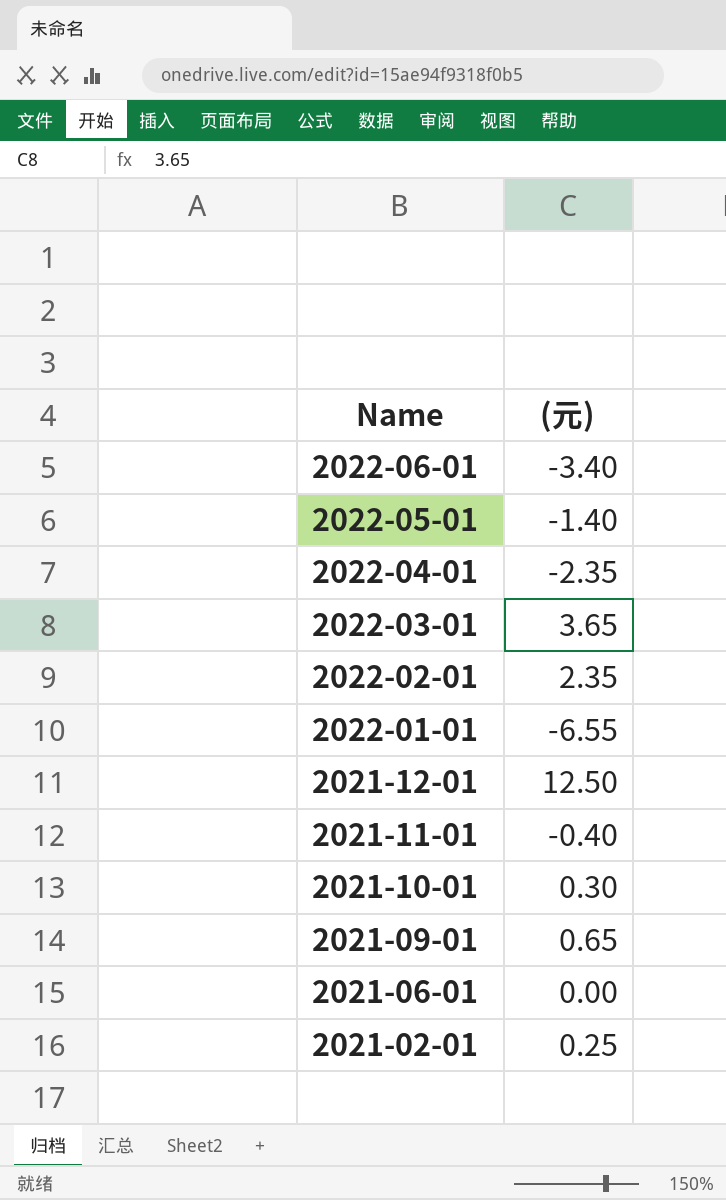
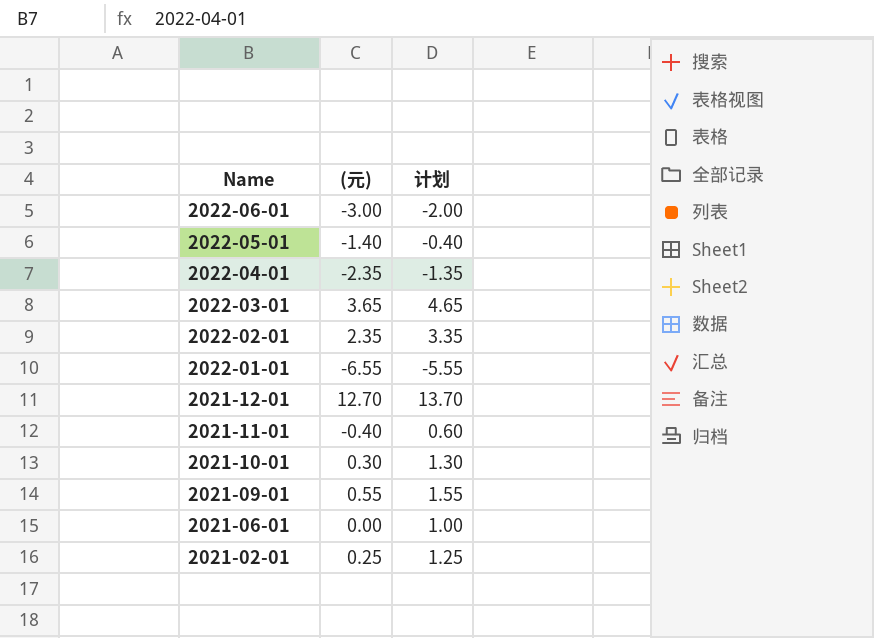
column 计划 | formula: none -> [(元)] + 1
2022-06-01 | (元): -3.40 -> -3.00
2021-12-01 | (元): 12.50 -> 12.70
2021-09-01 | (元): 0.65 -> 0.55

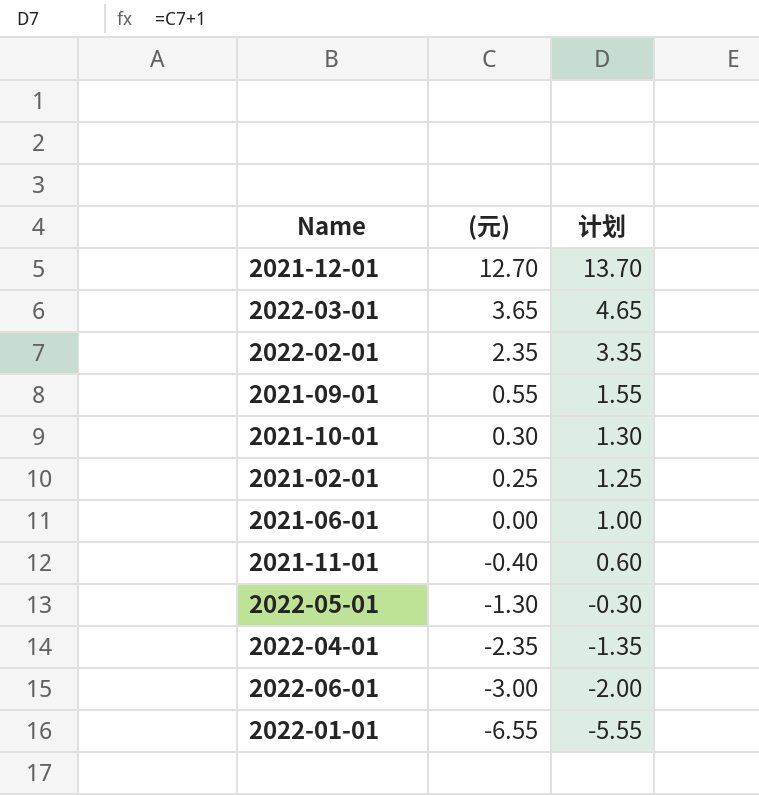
row order: Name descending -> (元) descending
2022-05-01 | (元): -1.40 -> -1.30
2022-05-01 | 计划: -0.40 -> -0.30

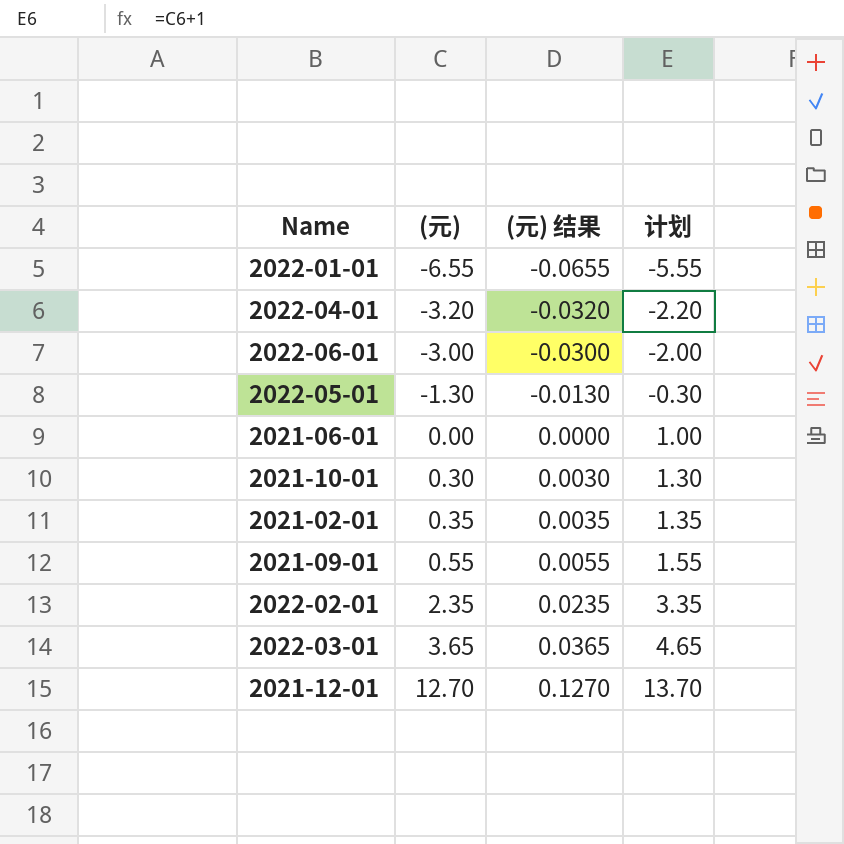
row order: (元) descending -> (元) ascending
column (元) 结果 | formula: none -> [(元)] * 0.01
row 2021-11-01: -0.40 | 0.60 -> none
2022-04-01 | (元): -2.35 -> -3.20
2022-04-01 | 计划: -1.35 -> -2.20
2021-02-01 | (元): 0.25 -> 0.35
2021-02-01 | 计划: 1.25 -> 1.35

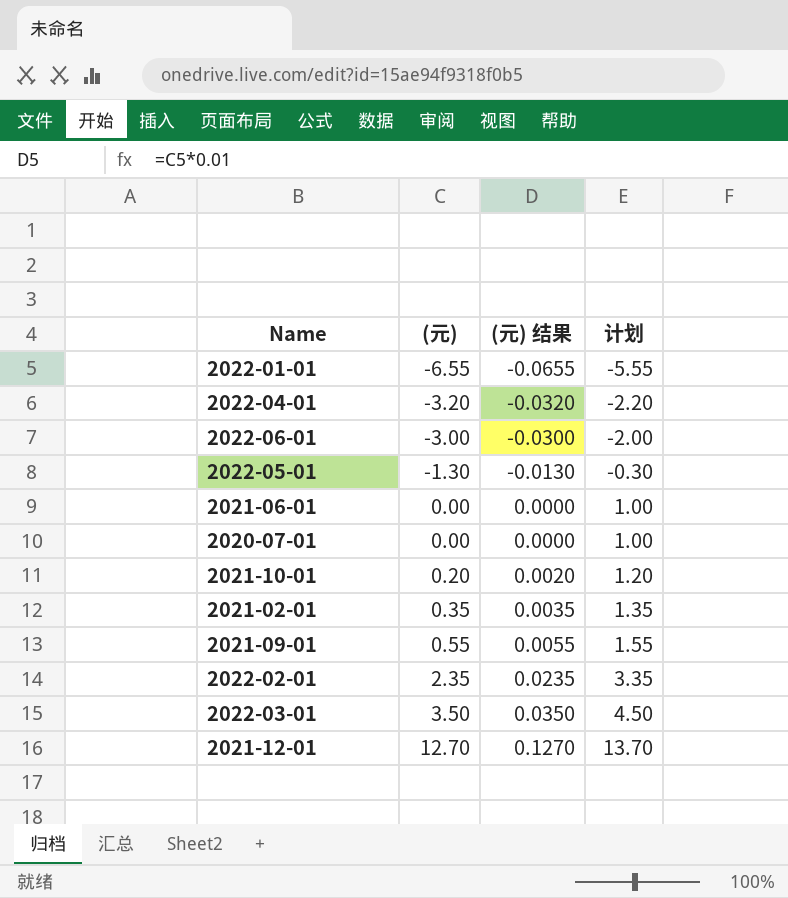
row 2020-07-01: none -> 0.00 | 0.0000 | 1.00
2021-10-01 | (元): 0.30 -> 0.20
2021-10-01 | (元) 结果: 0.0030 -> 0.0020
2021-10-01 | 计划: 1.30 -> 1.20
2022-03-01 | (元): 3.65 -> 3.50
2022-03-01 | (元) 结果: 0.0365 -> 0.0350
2022-03-01 | 计划: 4.65 -> 4.50

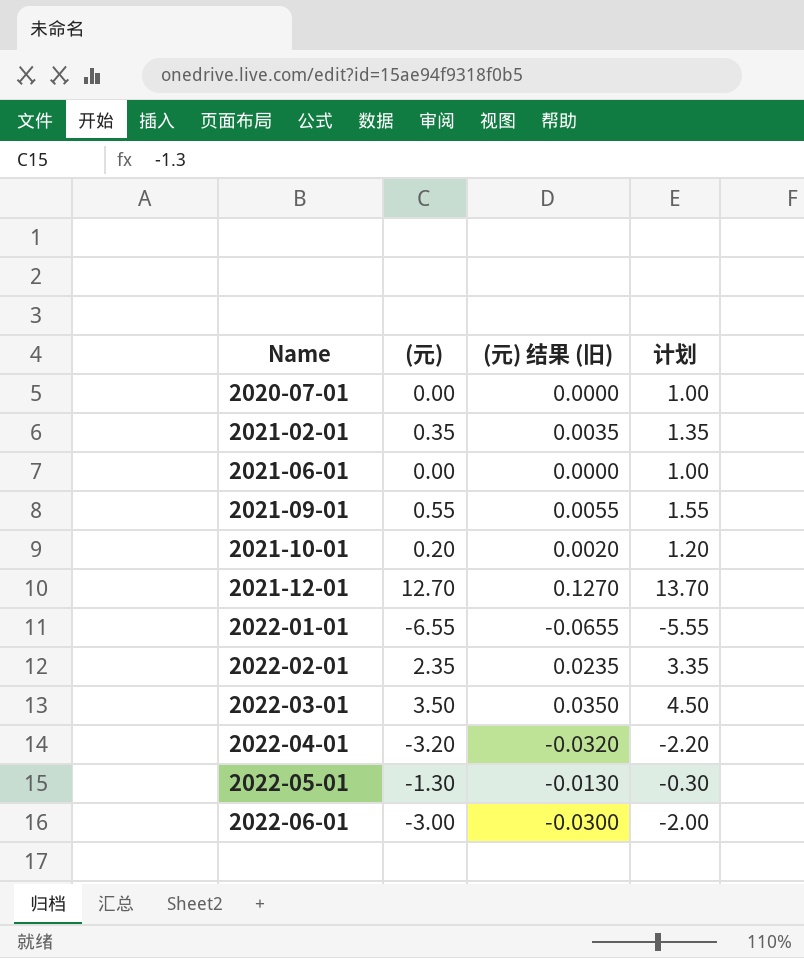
row order: (元) ascending -> Name ascending
column name: (元) 结果 -> (元) 结果 (旧)

